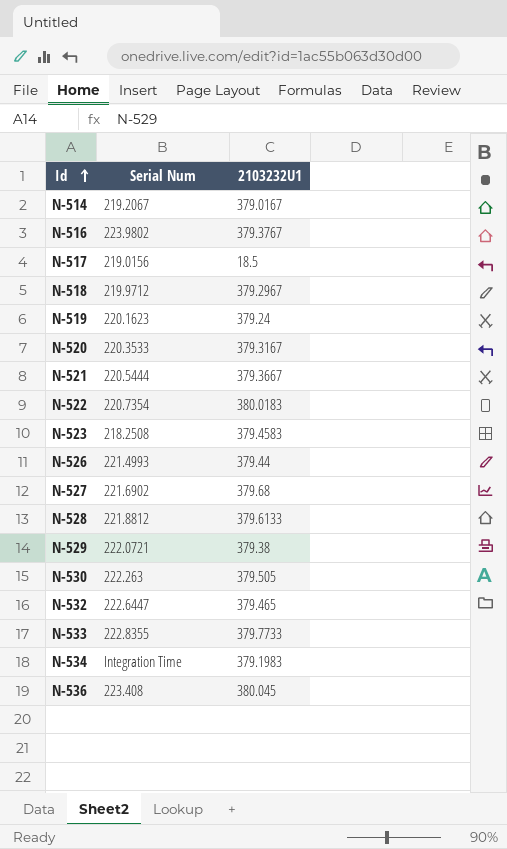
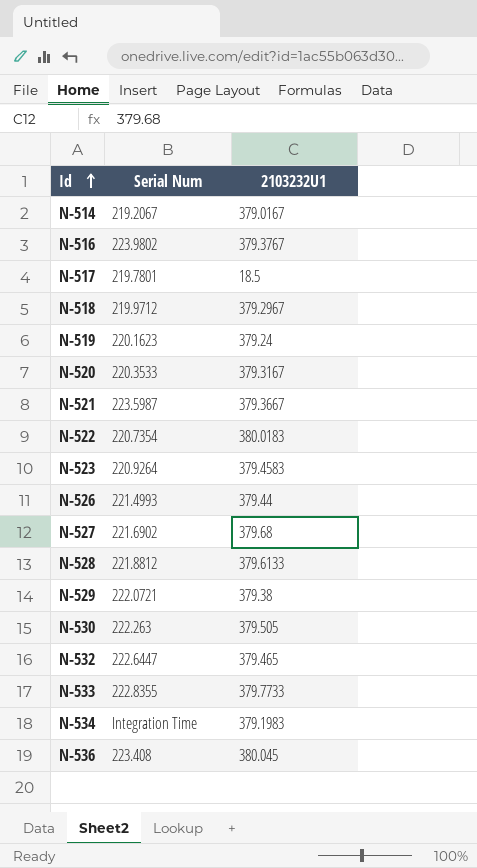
N-517 | Serial Num: 219.0156 -> 219.7801
N-521 | Serial Num: 220.5444 -> 223.5987
N-523 | Serial Num: 218.2508 -> 220.9264

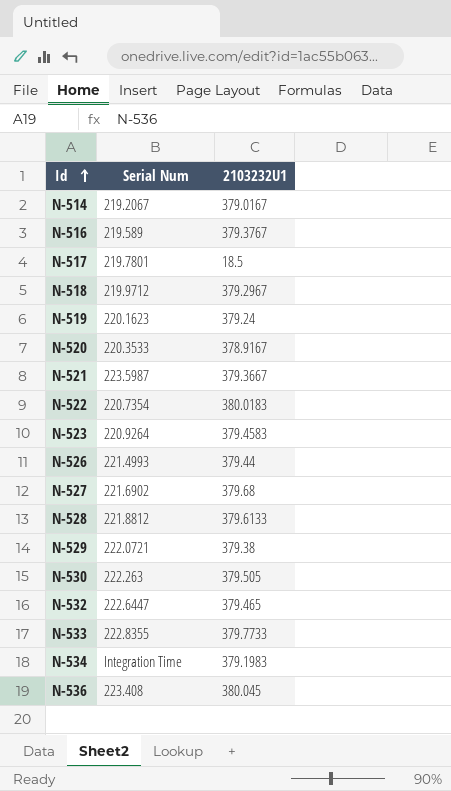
N-516 | Serial Num: 223.9802 -> 219.589
N-520 | 2103232U1: 379.3167 -> 378.9167

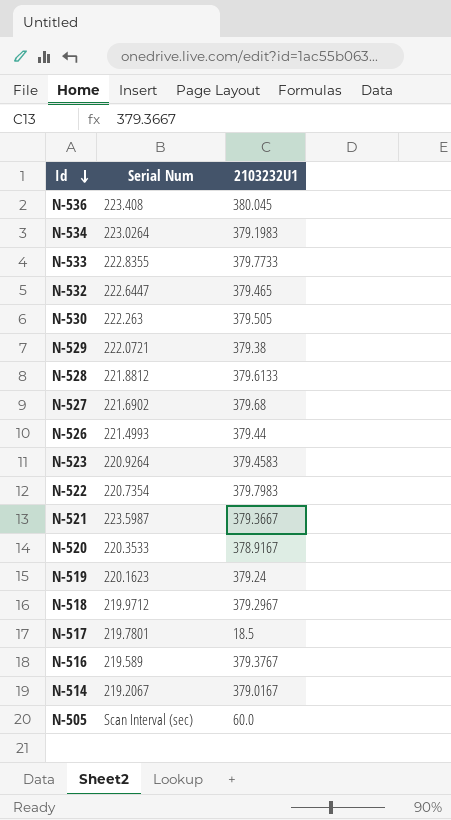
row order: Id ascending -> Id descending
N-534 | Serial Num: Integration Time -> 223.0264
N-522 | 2103232U1: 380.0183 -> 379.7983
row N-505: none -> Scan Interval (sec) | 60.0

